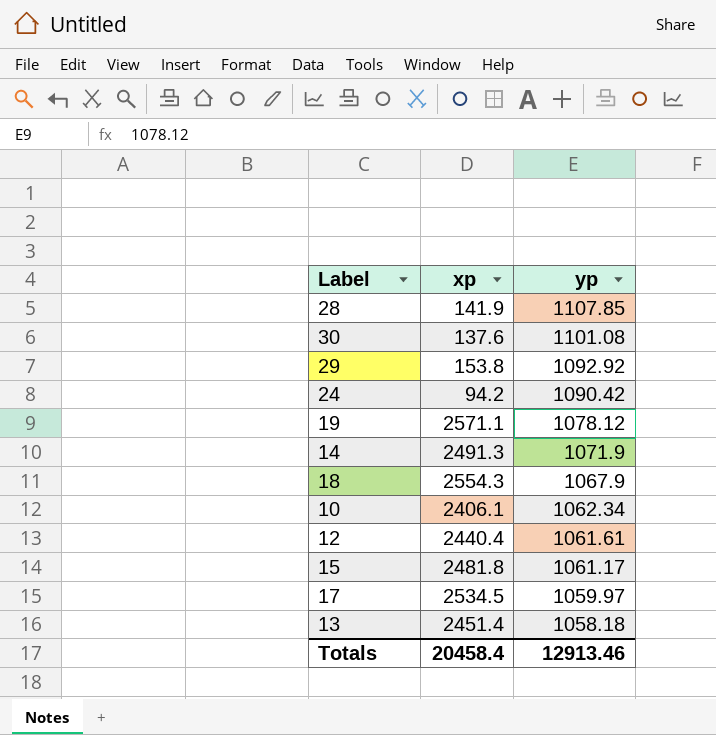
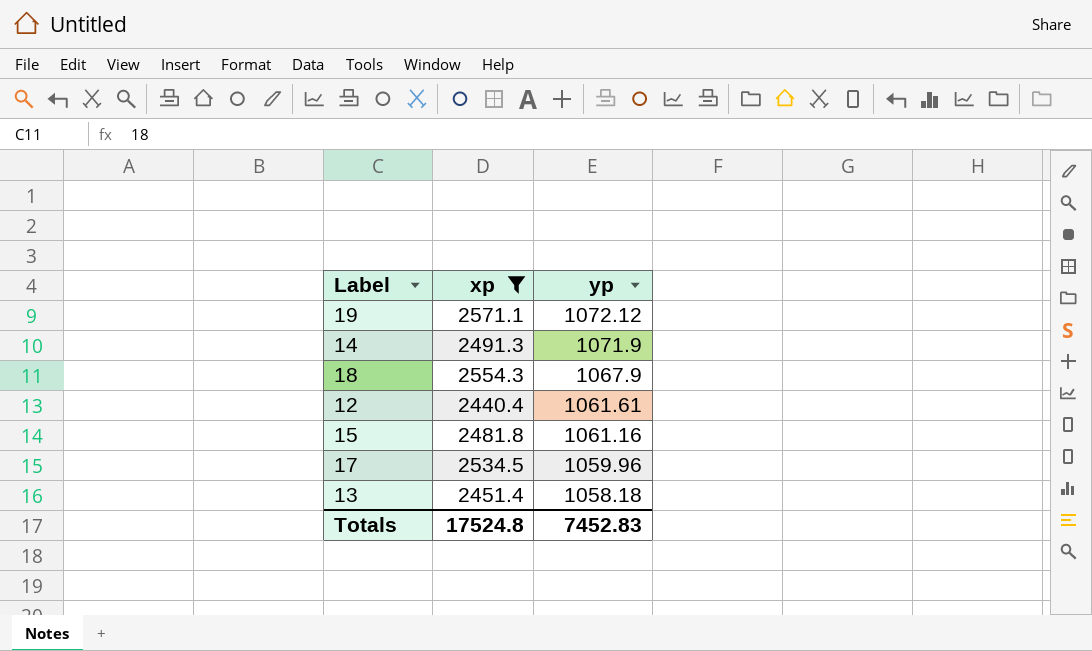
filter: none -> xp >= 2440.4
19 | yp: 1078.12 -> 1072.12
15 | yp: 1061.17 -> 1061.16
17 | yp: 1059.97 -> 1059.96
Totals | xp: 20458.4 -> 17524.8
Totals | yp: 12913.46 -> 7452.83

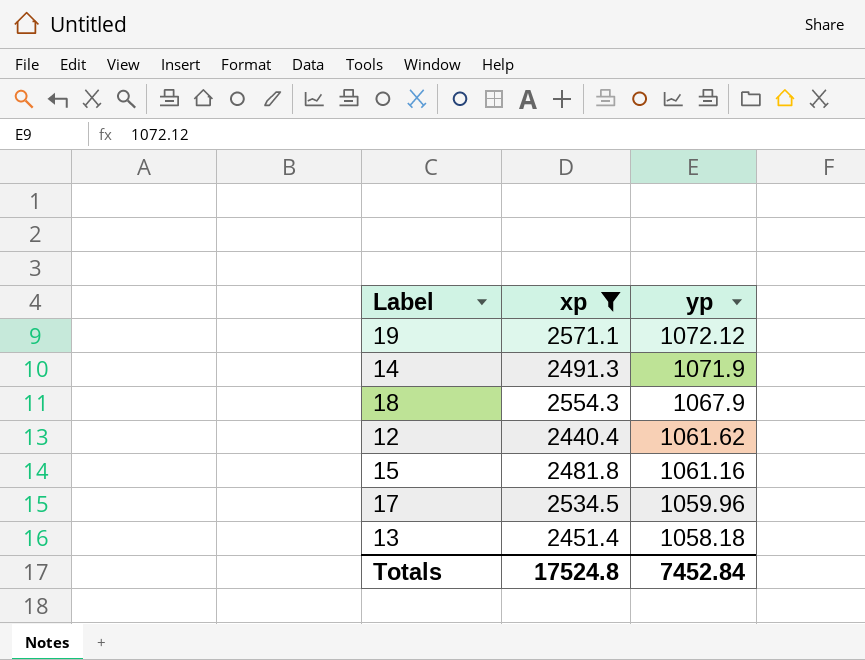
12 | yp: 1061.61 -> 1061.62
Totals | yp: 7452.83 -> 7452.84

